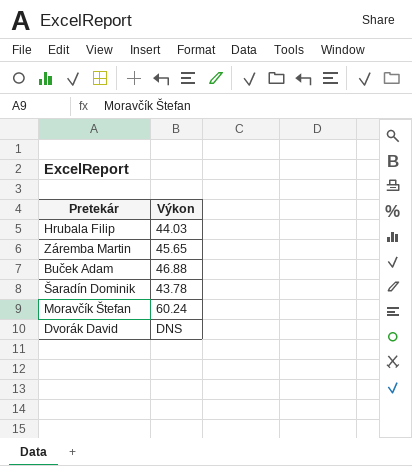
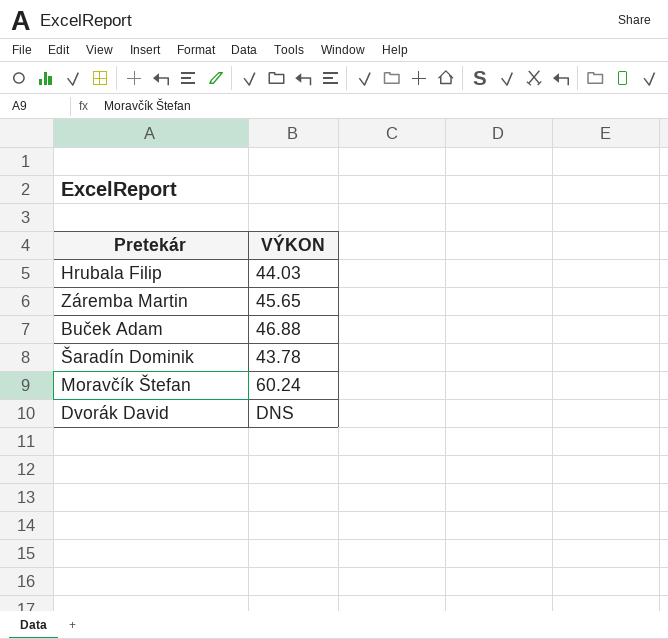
column name: Výkon -> VÝKON

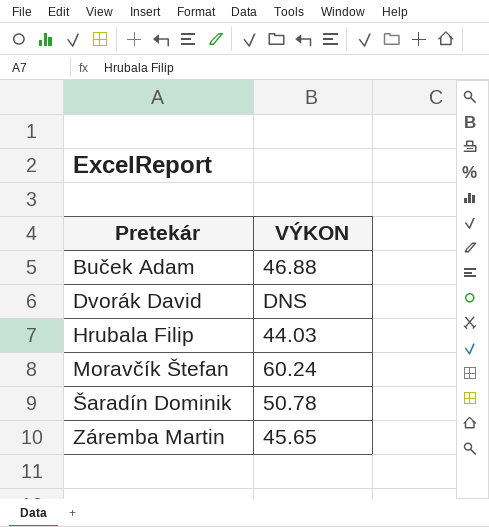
row order: none -> Pretekár ascending
Šaradín Dominik | VÝKON: 43.78 -> 50.78

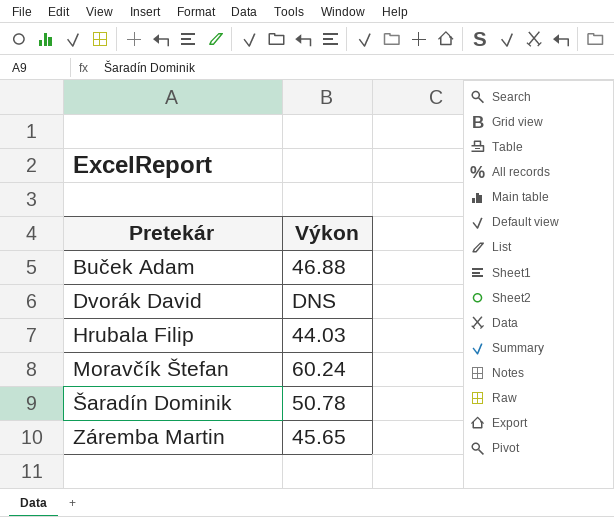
column name: VÝKON -> Výkon

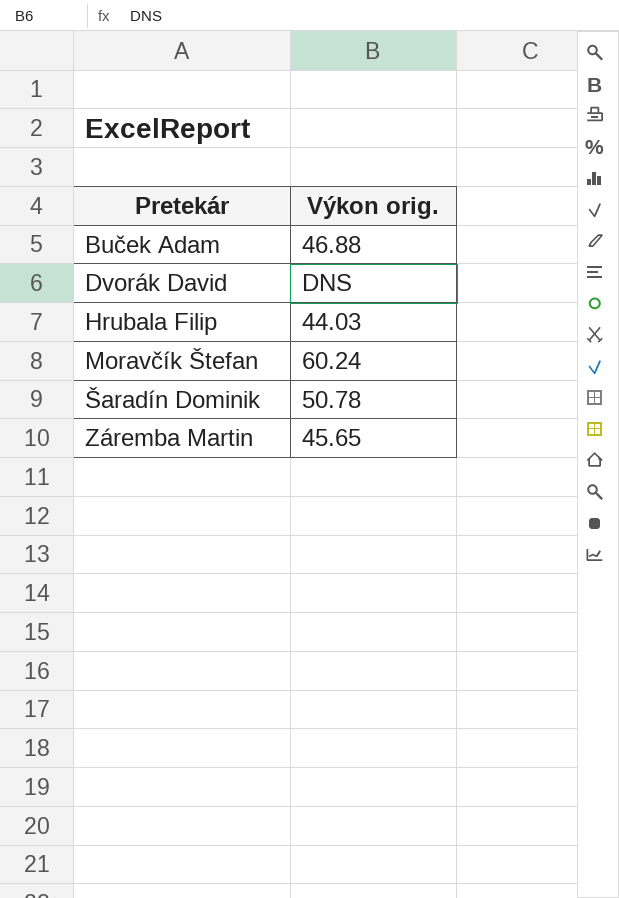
column name: Výkon -> Výkon orig.

